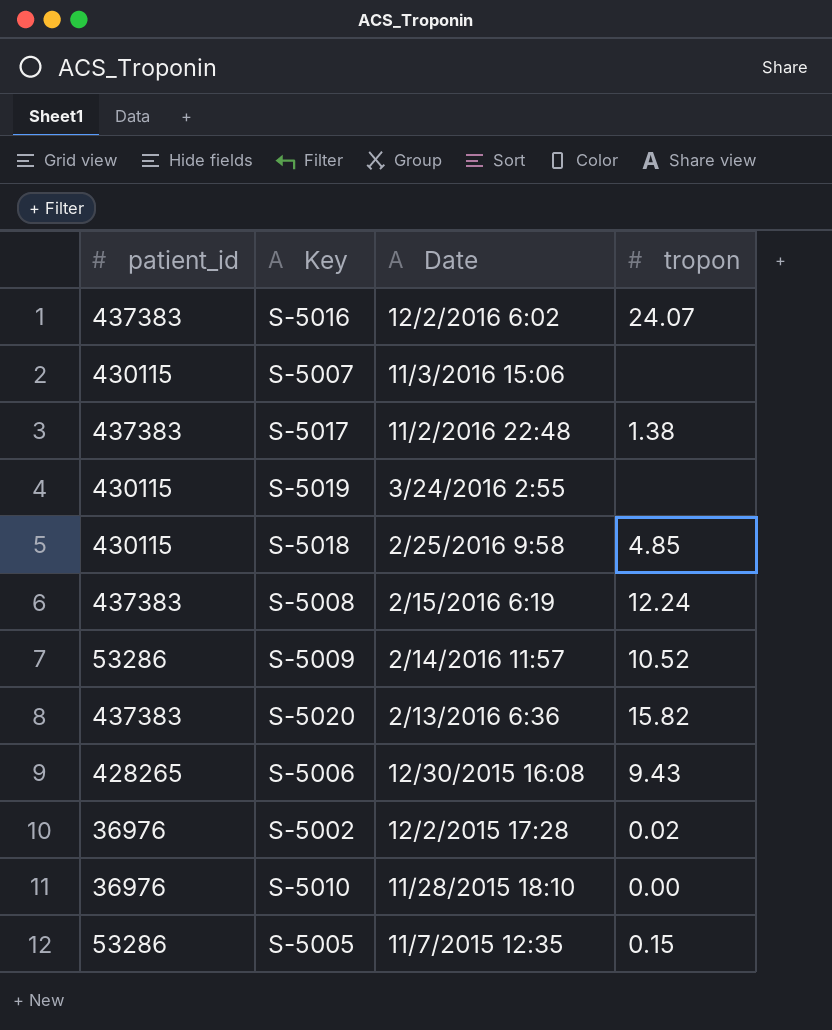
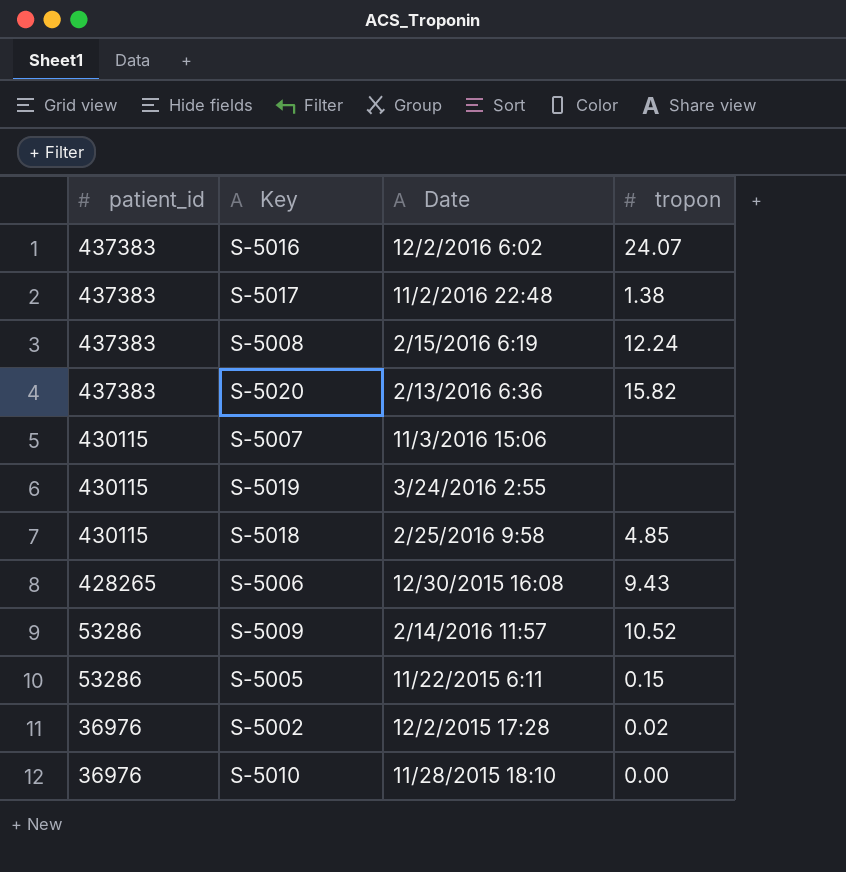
row order: Date descending -> patient_id descending
S-5005 | Date: 11/7/2015 12:35 -> 11/22/2015 6:11

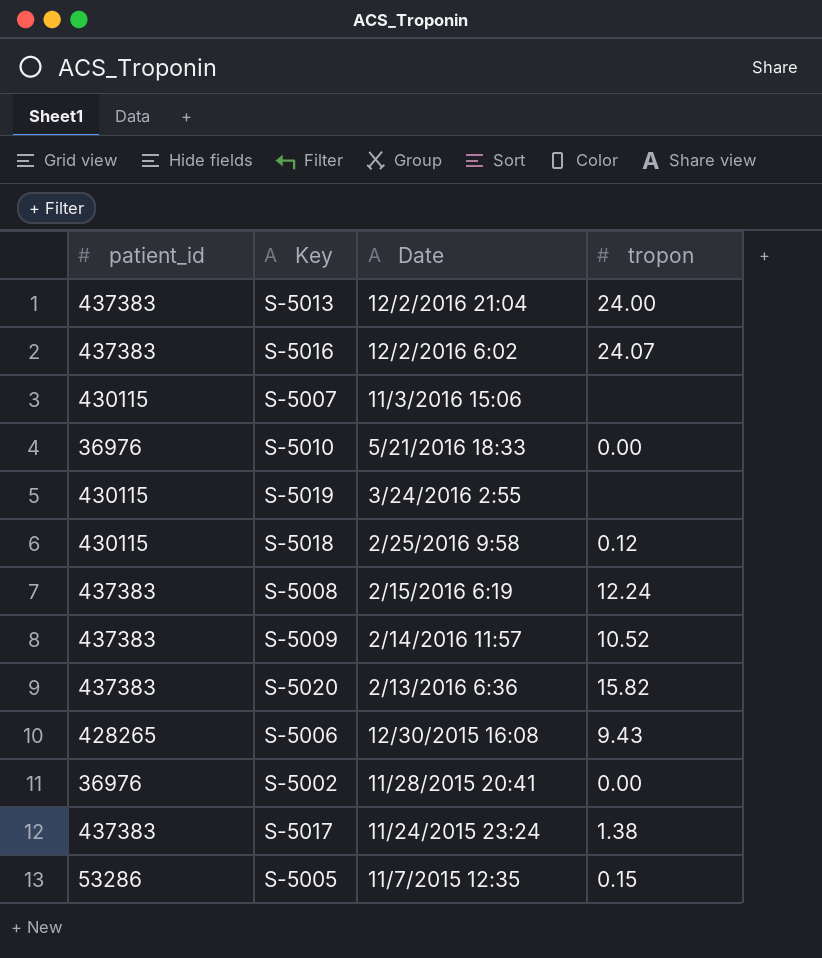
row order: patient_id descending -> Date descending
row S-5013: none -> 437383 | 12/2/2016 21:04 | 24.00
S-5010 | Date: 11/28/2015 18:10 -> 5/21/2016 18:33
S-5018 | tropon: 4.85 -> 0.12
S-5009 | patient_id: 53286 -> 437383
S-5002 | Date: 12/2/2015 17:28 -> 11/28/2015 20:41
S-5002 | tropon: 0.02 -> 0.00
S-5017 | Date: 11/2/2016 22:48 -> 11/24/2015 23:24
S-5005 | Date: 11/22/2015 6:11 -> 11/7/2015 12:35

